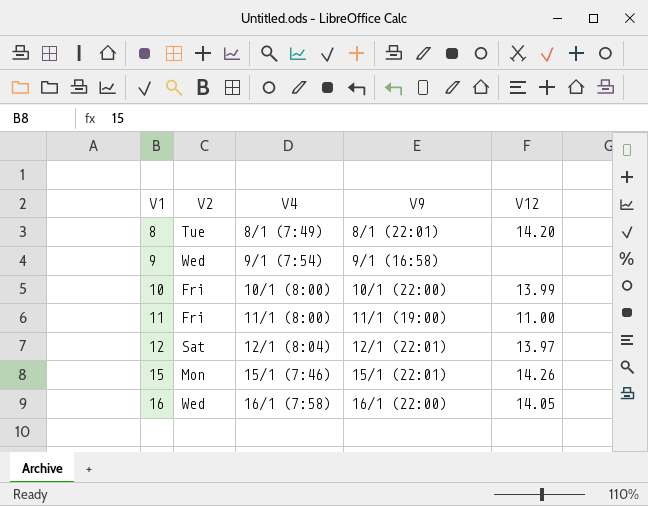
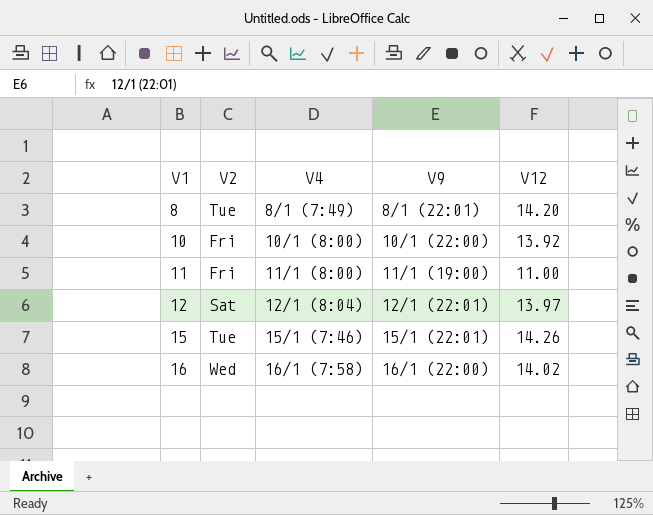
row 9: Wed | 9/1 (7:54) | 9/1 (16:58) | none -> none
10 | V12: 13.99 -> 13.92
15 | V2: Mon -> Tue
16 | V12: 14.05 -> 14.02

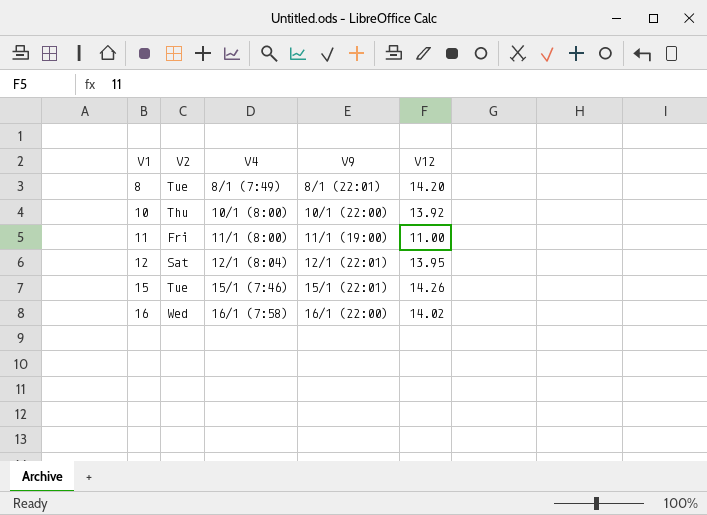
10 | V2: Fri -> Thu
12 | V12: 13.97 -> 13.95

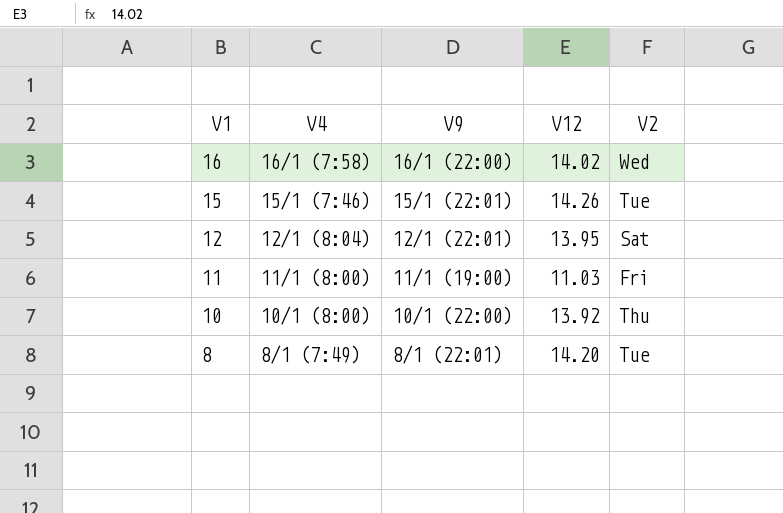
row order: V1 ascending -> V1 descending
column V2 | position: 2 -> 5
11 | V12: 11.00 -> 11.03

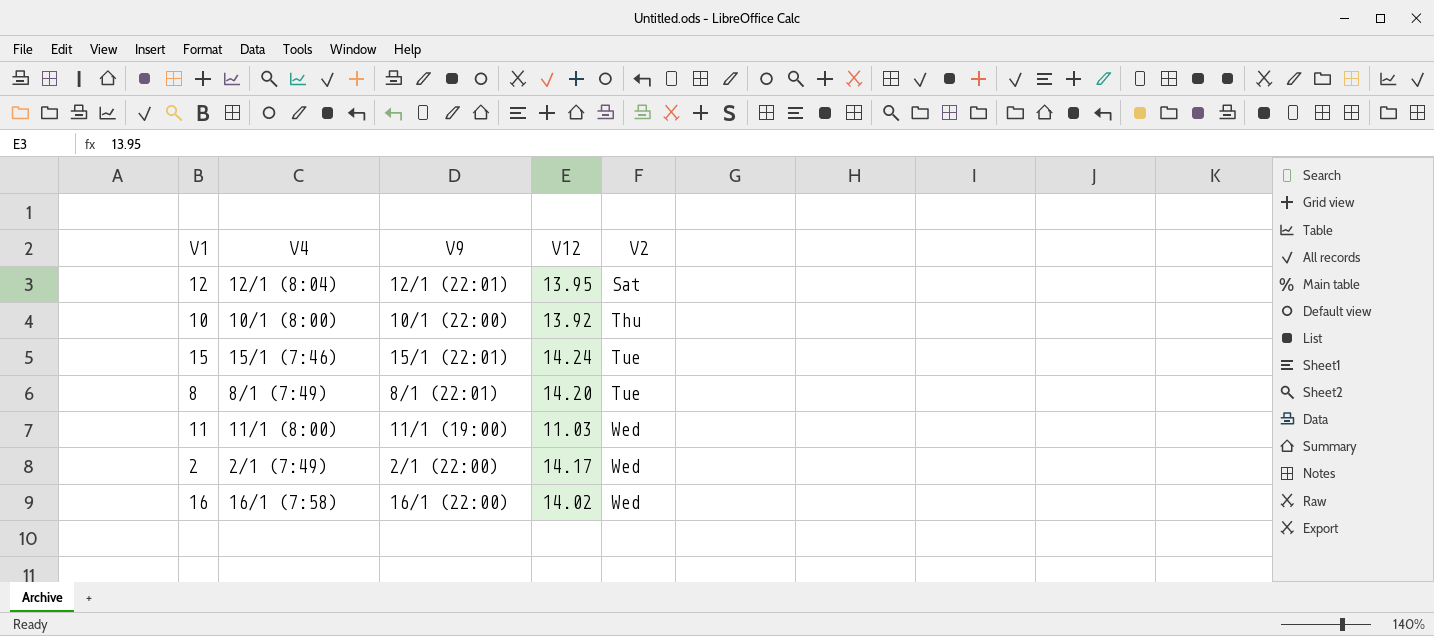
row order: V1 descending -> V2 ascending
15 | V12: 14.26 -> 14.24
11 | V2: Fri -> Wed
row 2: none -> 2/1 (7:49) | 2/1 (22:00) | 14.17 | Wed

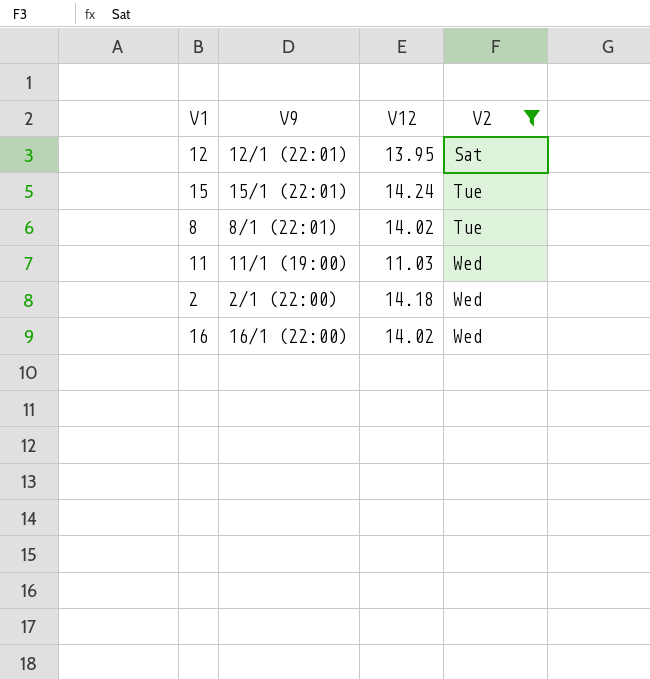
filter: none -> V2 != Thu
column V4 | position: 2 -> none
8 | V12: 14.20 -> 14.02
2 | V12: 14.17 -> 14.18

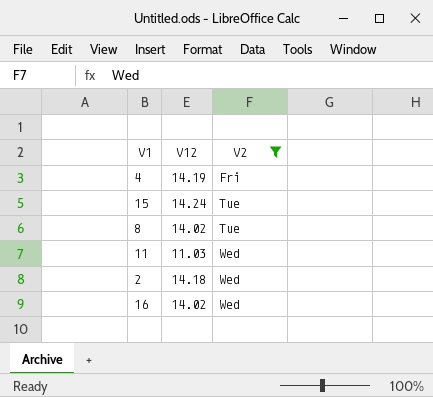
column V9 | position: 2 -> none
row 12: 12/1 (22:01) | 13.95 | Sat -> none
row 4: none -> 14.19 | Fri

